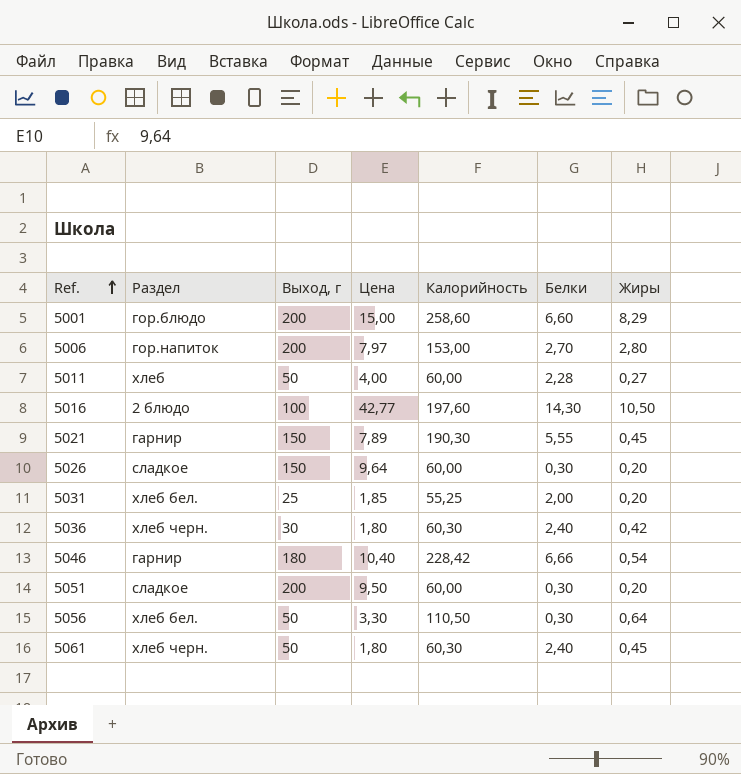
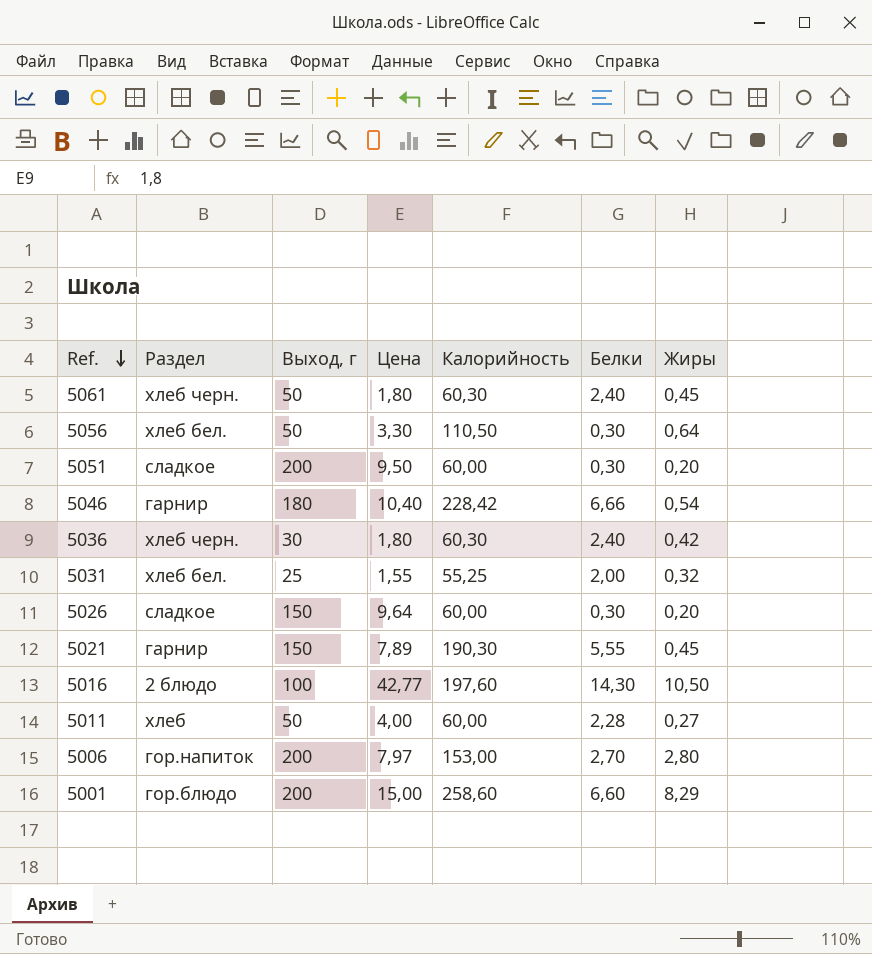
row order: Ref. ascending -> Ref. descending
5031 | Цена: 1,85 -> 1,55
5031 | Жиры: 0,20 -> 0,32

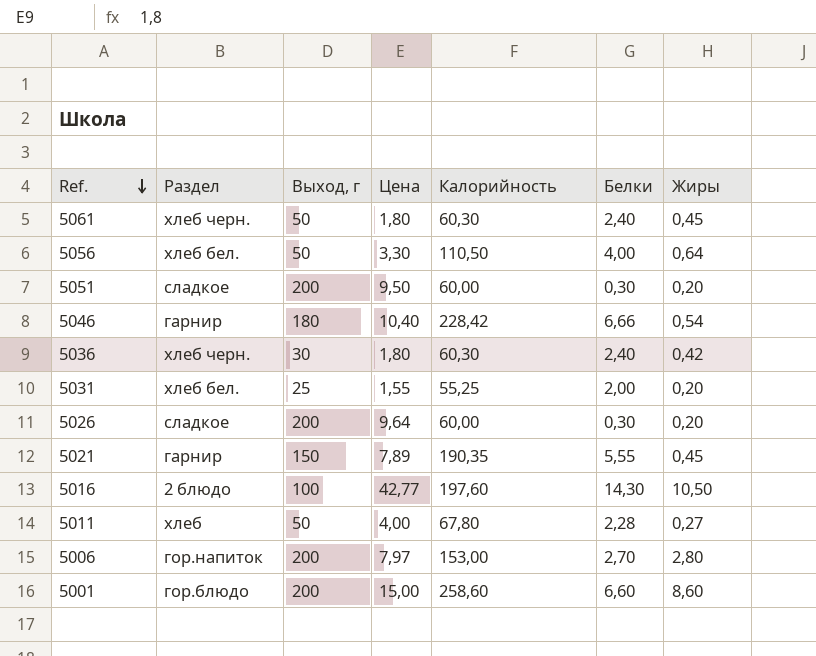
5056 | Белки: 0,30 -> 4,00
5031 | Жиры: 0,32 -> 0,20
5026 | Выход, г: 150 -> 200
5021 | Калорийность: 190,30 -> 190,35
5011 | Калорийность: 60,00 -> 67,80
5001 | Жиры: 8,29 -> 8,60

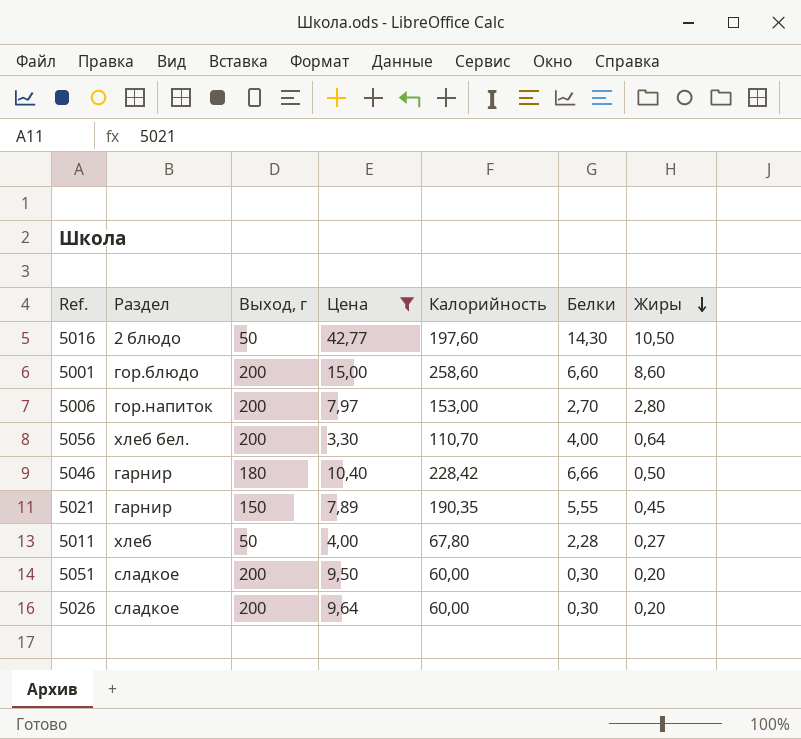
filter: none -> Цена >= 3,30
row order: Ref. descending -> Жиры descending
5016 | Выход, г: 100 -> 50
5056 | Выход, г: 50 -> 200
5056 | Калорийность: 110,50 -> 110,70
5046 | Жиры: 0,54 -> 0,50

